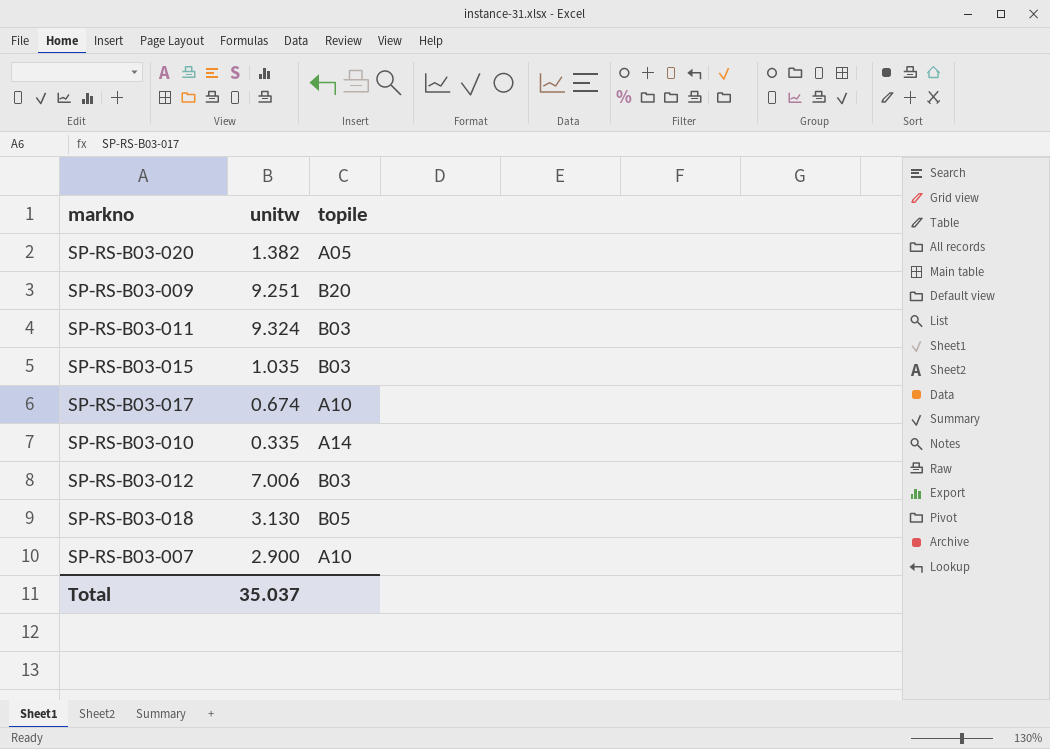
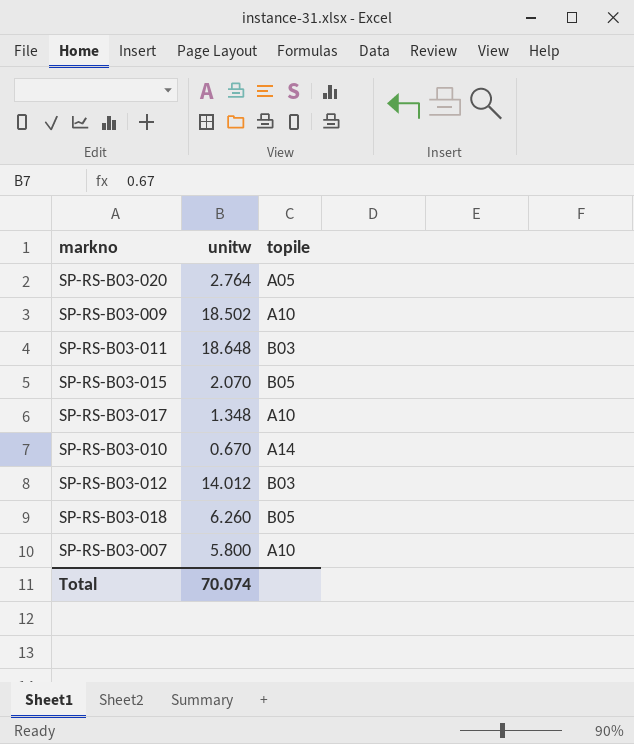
SP-RS-B03-020 | unitw: 1.382 -> 2.764
SP-RS-B03-009 | unitw: 9.251 -> 18.502
SP-RS-B03-009 | topile: B20 -> A10
SP-RS-B03-011 | unitw: 9.324 -> 18.648
SP-RS-B03-015 | unitw: 1.035 -> 2.070
SP-RS-B03-015 | topile: B03 -> B05
SP-RS-B03-017 | unitw: 0.674 -> 1.348
SP-RS-B03-010 | unitw: 0.335 -> 0.670
SP-RS-B03-012 | unitw: 7.006 -> 14.012
SP-RS-B03-018 | unitw: 3.130 -> 6.260
SP-RS-B03-007 | unitw: 2.900 -> 5.800
Total | unitw: 35.037 -> 70.074

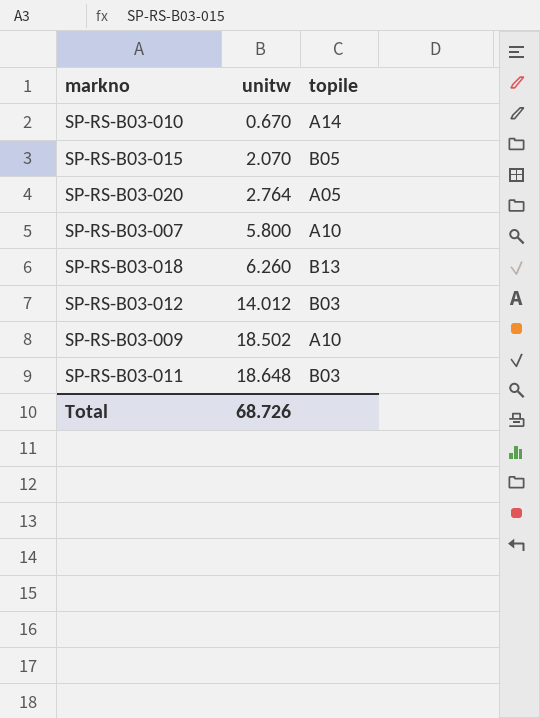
row order: none -> unitw ascending
row SP-RS-B03-017: 1.348 | A10 -> none
SP-RS-B03-018 | topile: B05 -> B13
Total | unitw: 70.074 -> 68.726

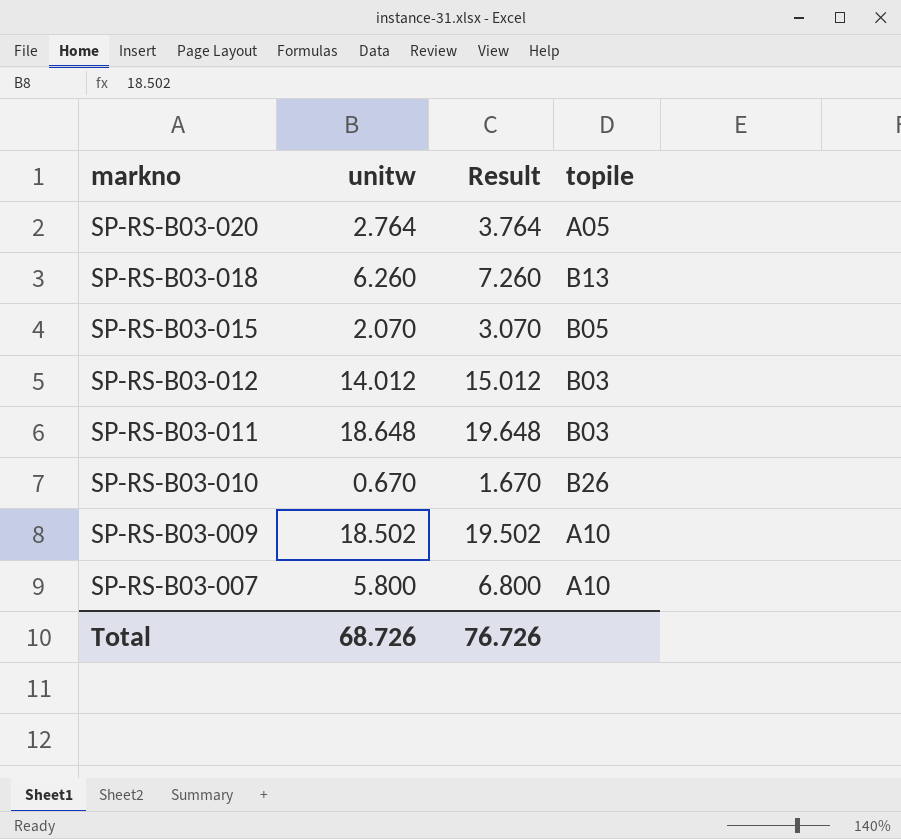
row order: unitw ascending -> markno descending
column Result | formula: none -> [unitw] + 1
SP-RS-B03-010 | topile: A14 -> B26

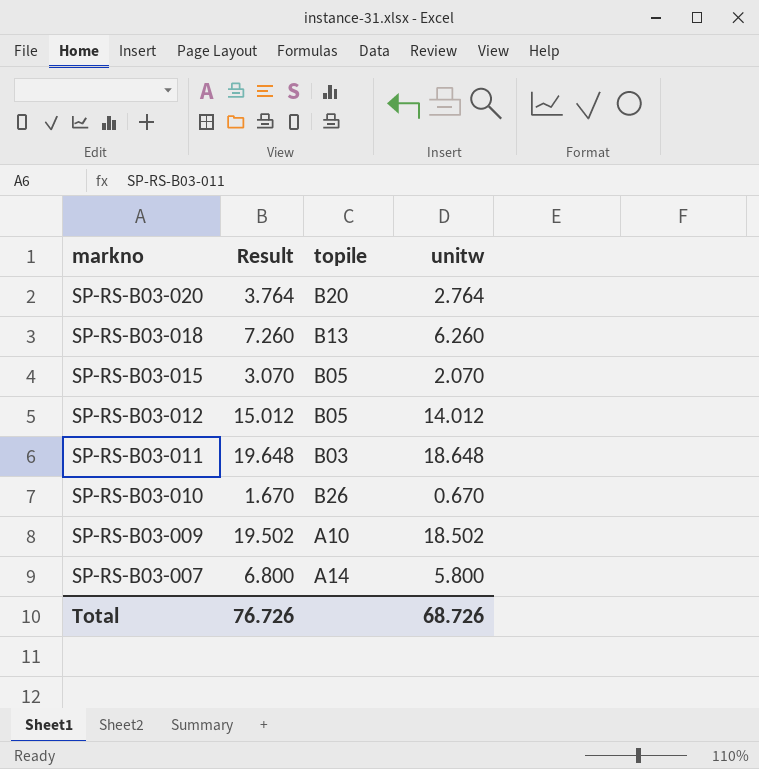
column unitw | position: 2 -> 4
SP-RS-B03-020 | topile: A05 -> B20
SP-RS-B03-012 | topile: B03 -> B05
SP-RS-B03-007 | topile: A10 -> A14

